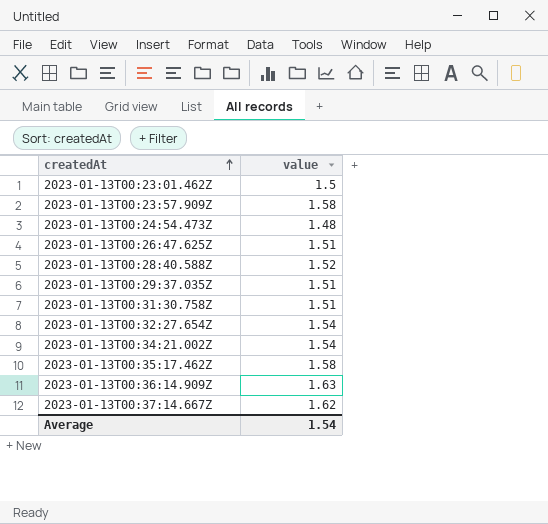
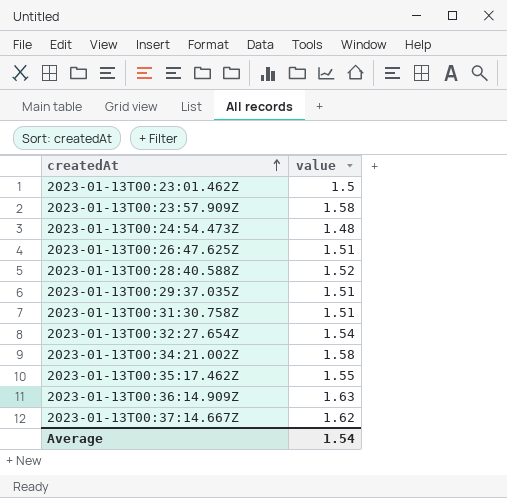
2023-01-13T00:34:21.002Z | value: 1.54 -> 1.58
2023-01-13T00:35:17.462Z | value: 1.58 -> 1.55

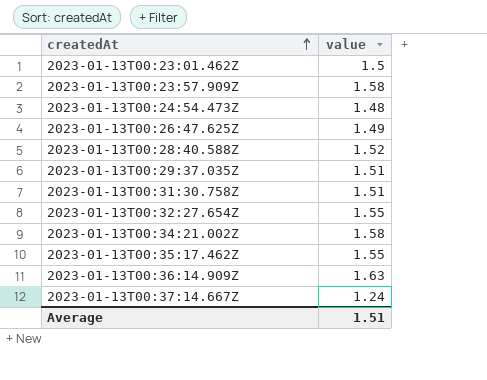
2023-01-13T00:26:47.625Z | value: 1.51 -> 1.49
2023-01-13T00:32:27.654Z | value: 1.54 -> 1.55
2023-01-13T00:37:14.667Z | value: 1.62 -> 1.24
Average | value: 1.54 -> 1.51

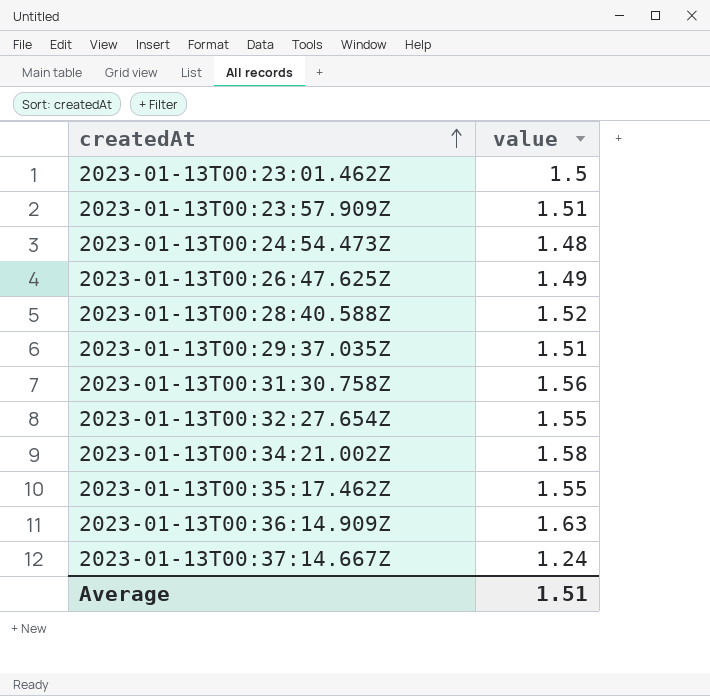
2023-01-13T00:23:57.909Z | value: 1.58 -> 1.51
2023-01-13T00:31:30.758Z | value: 1.51 -> 1.56

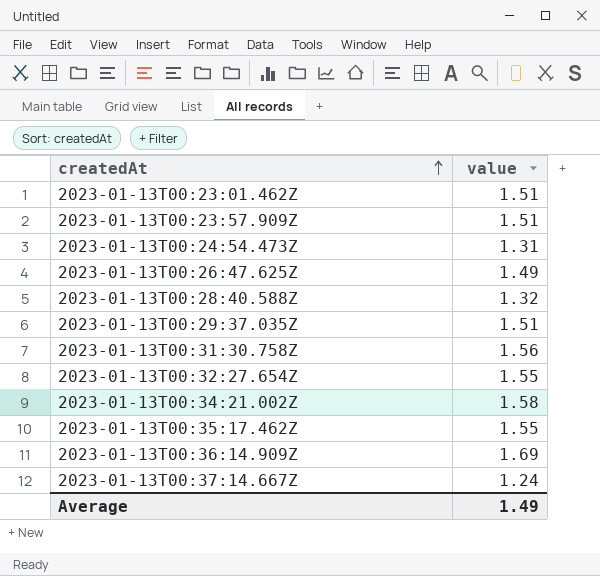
2023-01-13T00:23:01.462Z | value: 1.5 -> 1.51
2023-01-13T00:24:54.473Z | value: 1.48 -> 1.31
2023-01-13T00:28:40.588Z | value: 1.52 -> 1.32
2023-01-13T00:36:14.909Z | value: 1.63 -> 1.69
Average | value: 1.51 -> 1.49

